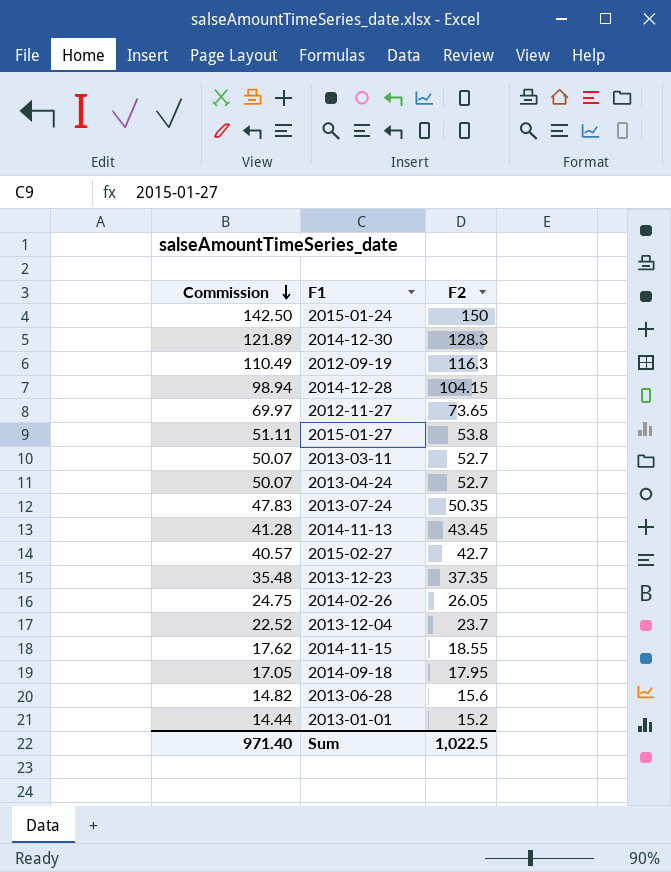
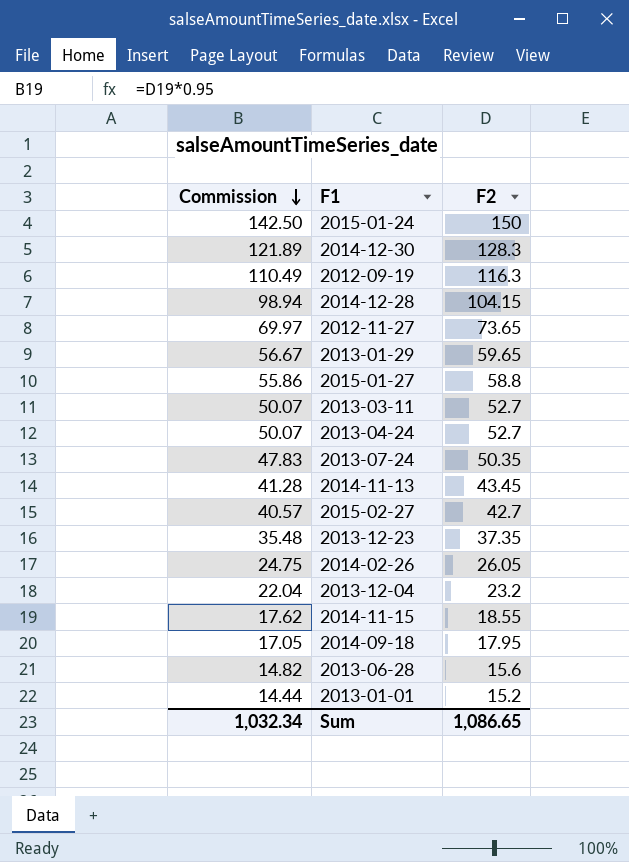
row 2013-01-29: none -> 56.67 | 59.65
2015-01-27 | Commission: 51.11 -> 55.86
2015-01-27 | F2: 53.8 -> 58.8
2013-12-04 | Commission: 22.52 -> 22.04
2013-12-04 | F2: 23.7 -> 23.2
Sum | Commission: 971.40 -> 1,032.34
Sum | F2: 1,022.5 -> 1,086.65

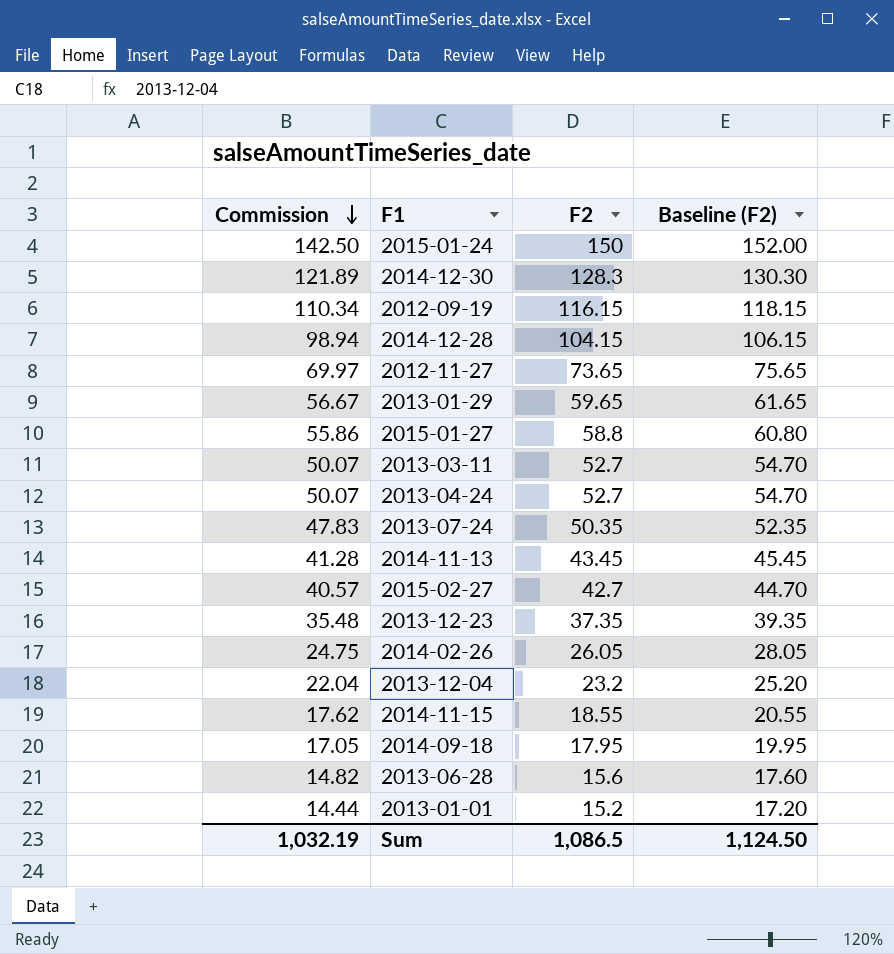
column Baseline (F2) | formula: none -> [F2] + 2
2012-09-19 | Commission: 110.49 -> 110.34
2012-09-19 | F2: 116.3 -> 116.15
Sum | Commission: 1,032.34 -> 1,032.19
Sum | F2: 1,086.65 -> 1,086.5

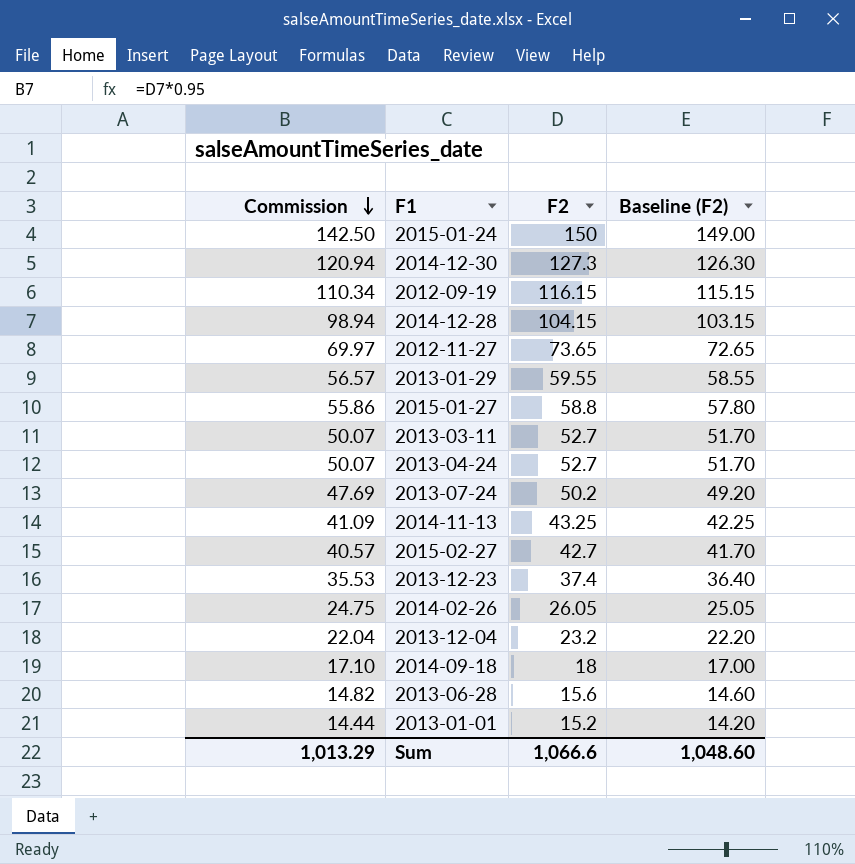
column Baseline (F2) | formula: [F2] + 2 -> [F2] - 1
row 2014-11-15: 17.62 | 18.55 | 20.55 -> none
2014-12-30 | Commission: 121.89 -> 120.94
2014-12-30 | F2: 128.3 -> 127.3
2013-01-29 | Commission: 56.67 -> 56.57
2013-01-29 | F2: 59.65 -> 59.55
2013-07-24 | Commission: 47.83 -> 47.69
2013-07-24 | F2: 50.35 -> 50.2
2014-11-13 | Commission: 41.28 -> 41.09
2014-11-13 | F2: 43.45 -> 43.25
2013-12-23 | Commission: 35.48 -> 35.53
2013-12-23 | F2: 37.35 -> 37.4
2014-09-18 | Commission: 17.05 -> 17.10
2014-09-18 | F2: 17.95 -> 18
Sum | Commission: 1,032.19 -> 1,013.29
Sum | F2: 1,086.5 -> 1,066.6
Sum | Baseline (F2): 1,124.50 -> 1,048.60

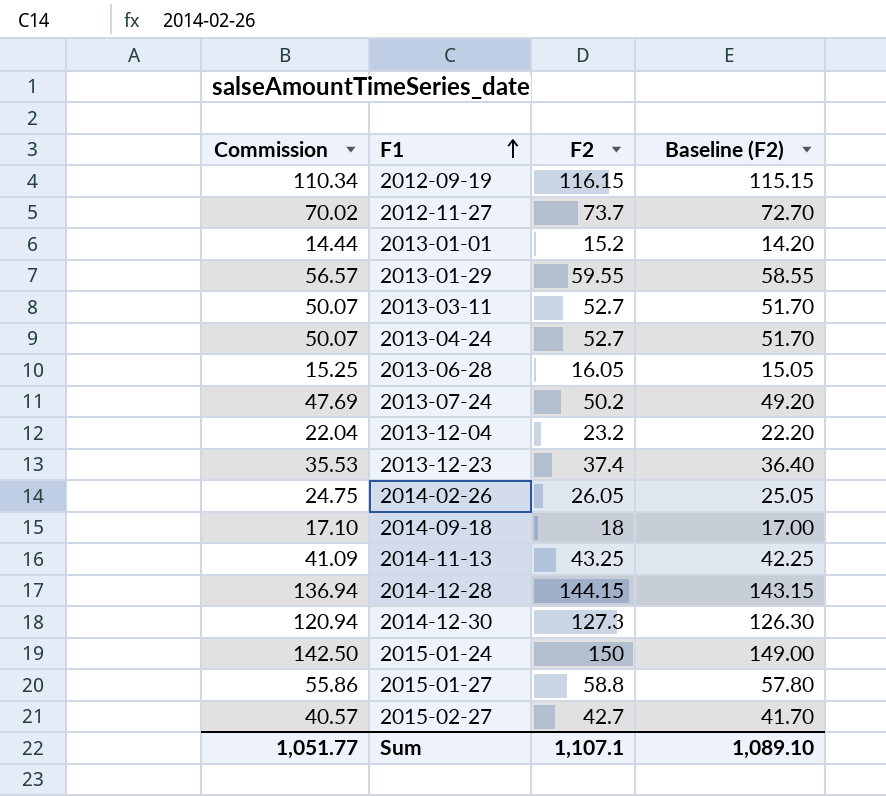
row order: Commission descending -> F1 ascending
2012-11-27 | Commission: 69.97 -> 70.02
2012-11-27 | F2: 73.65 -> 73.7
2012-11-27 | Baseline (F2): 72.65 -> 72.70
2013-06-28 | Commission: 14.82 -> 15.25
2013-06-28 | F2: 15.6 -> 16.05
2013-06-28 | Baseline (F2): 14.60 -> 15.05
2014-12-28 | Commission: 98.94 -> 136.94
2014-12-28 | F2: 104.15 -> 144.15
2014-12-28 | Baseline (F2): 103.15 -> 143.15
Sum | Commission: 1,013.29 -> 1,051.77
Sum | F2: 1,066.6 -> 1,107.1
Sum | Baseline (F2): 1,048.60 -> 1,089.10

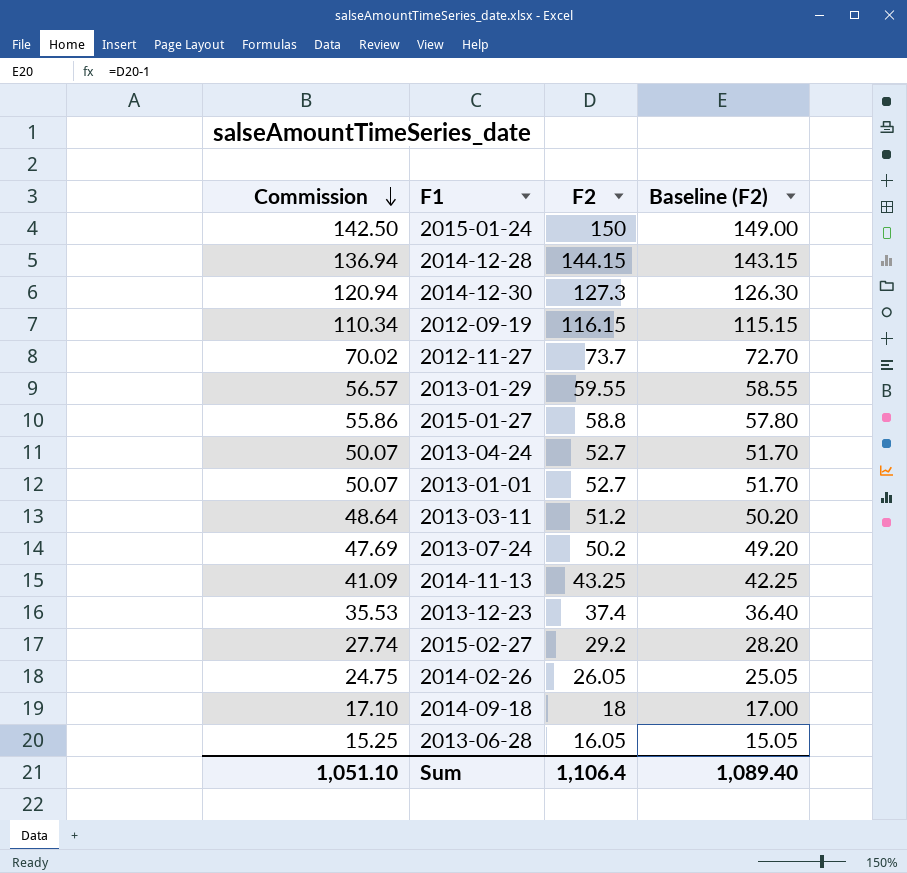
row order: F1 ascending -> Commission descending
row 2013-12-04: 22.04 | 23.2 | 22.20 -> none
2013-01-01 | Commission: 14.44 -> 50.07
2013-01-01 | F2: 15.2 -> 52.7
2013-01-01 | Baseline (F2): 14.20 -> 51.70
2013-03-11 | Commission: 50.07 -> 48.64
2013-03-11 | F2: 52.7 -> 51.2
2013-03-11 | Baseline (F2): 51.70 -> 50.20
2015-02-27 | Commission: 40.57 -> 27.74
2015-02-27 | F2: 42.7 -> 29.2
2015-02-27 | Baseline (F2): 41.70 -> 28.20
Sum | Commission: 1,051.77 -> 1,051.10
Sum | F2: 1,107.1 -> 1,106.4
Sum | Baseline (F2): 1,089.10 -> 1,089.40

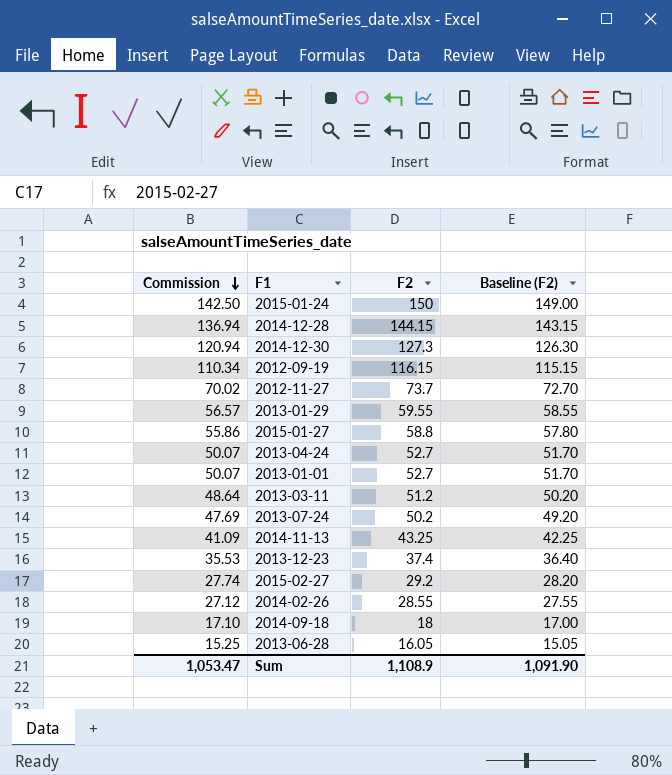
2014-02-26 | Commission: 24.75 -> 27.12
2014-02-26 | F2: 26.05 -> 28.55
2014-02-26 | Baseline (F2): 25.05 -> 27.55
Sum | Commission: 1,051.10 -> 1,053.47
Sum | F2: 1,106.4 -> 1,108.9
Sum | Baseline (F2): 1,089.40 -> 1,091.90

